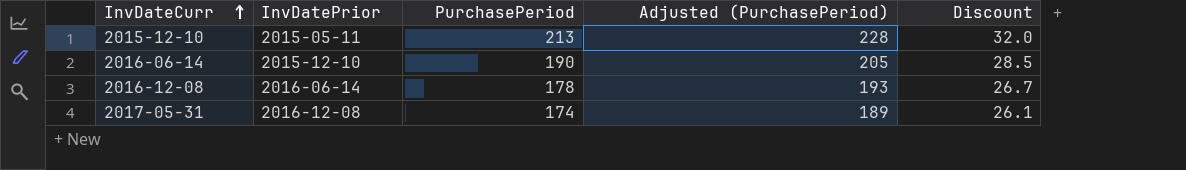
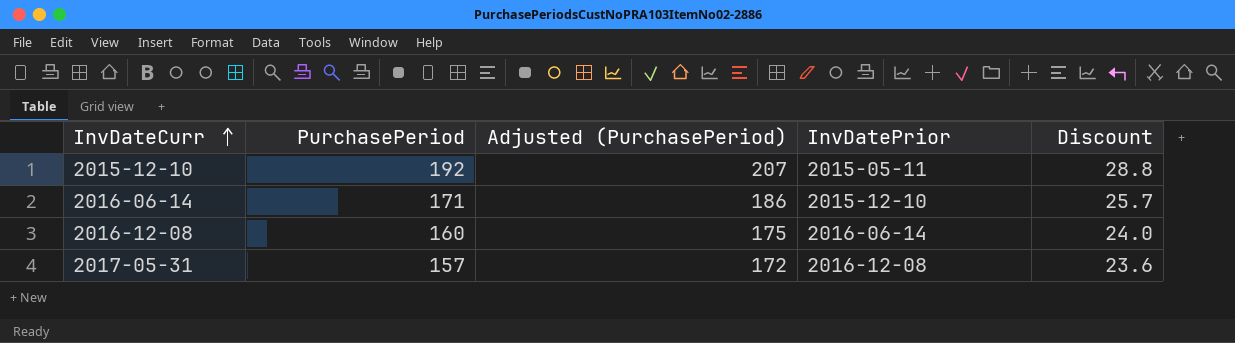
column InvDatePrior | position: 2 -> 4
2015-12-10 | PurchasePeriod: 213 -> 192
2015-12-10 | Adjusted (PurchasePeriod): 228 -> 207
2015-12-10 | Discount: 32.0 -> 28.8
2016-06-14 | PurchasePeriod: 190 -> 171
2016-06-14 | Adjusted (PurchasePeriod): 205 -> 186
2016-06-14 | Discount: 28.5 -> 25.7
2016-12-08 | PurchasePeriod: 178 -> 160
2016-12-08 | Adjusted (PurchasePeriod): 193 -> 175
2016-12-08 | Discount: 26.7 -> 24.0
2017-05-31 | PurchasePeriod: 174 -> 157
2017-05-31 | Adjusted (PurchasePeriod): 189 -> 172
2017-05-31 | Discount: 26.1 -> 23.6

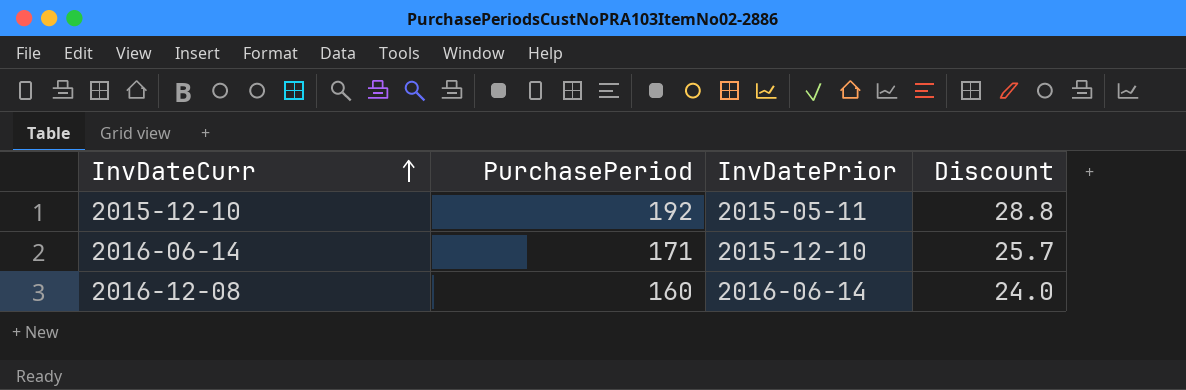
column Adjusted (PurchasePeriod) | formula: [PurchasePeriod] + 15 -> none
row 2017-05-31: 157 | 172 | 2016-12-08 | 23.6 -> none

